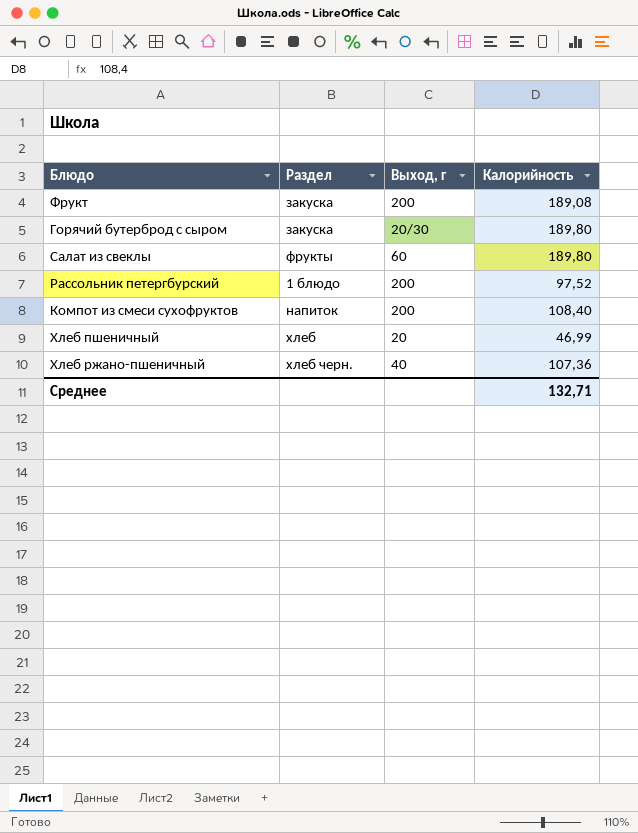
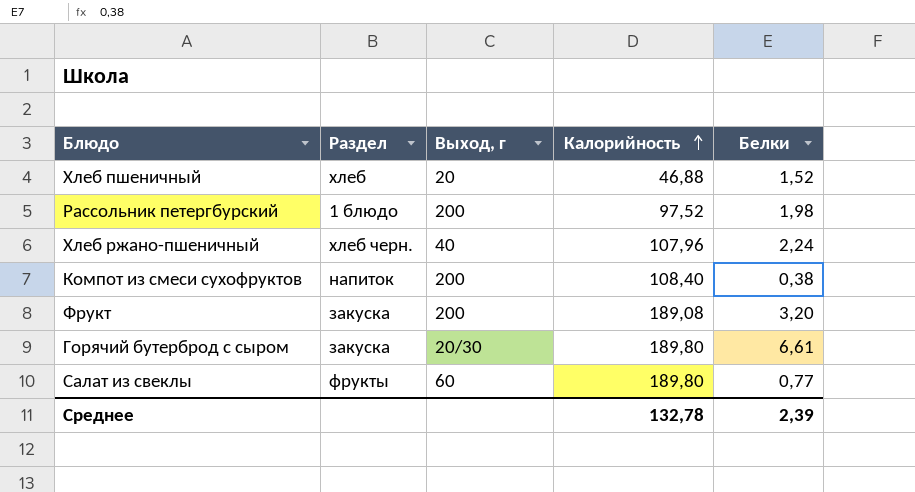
row order: none -> Калорийность ascending
column Белки | position: none -> 5
Хлеб пшеничный | Калорийность: 46,99 -> 46,88
Хлеб ржано-пшеничный | Калорийность: 107,36 -> 107,96
Среднее | Калорийность: 132,71 -> 132,78

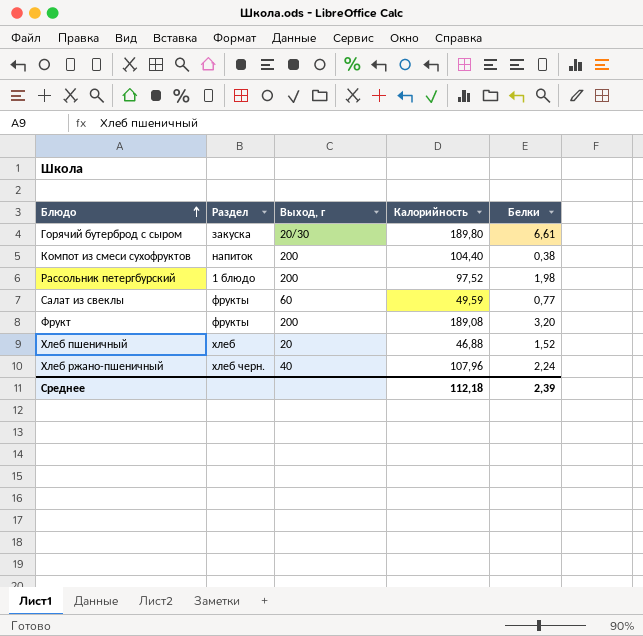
row order: Калорийность ascending -> Блюдо ascending
Компот из смеси сухофруктов | Калорийность: 108,40 -> 104,40
Салат из свеклы | Калорийность: 189,80 -> 49,59
Фрукт | Раздел: закуска -> фрукты
Среднее | Калорийность: 132,78 -> 112,18

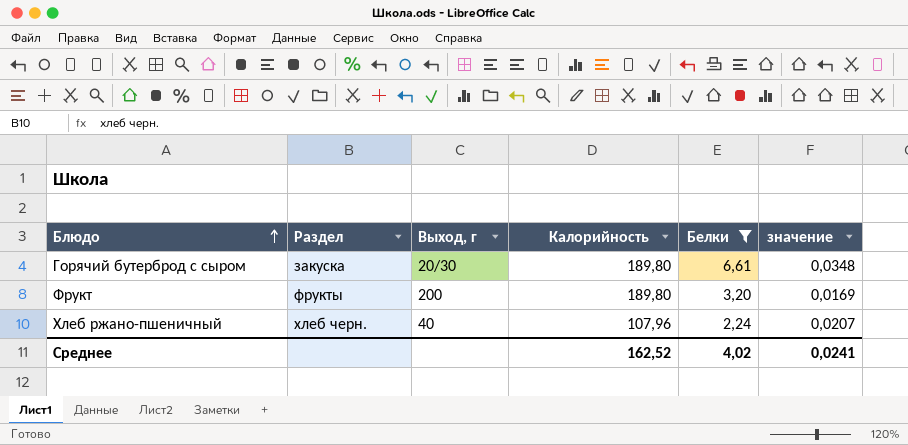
filter: none -> Белки >= 2,24
column значение | formula: none -> [Белки] / [Калорийность]
Фрукт | Калорийность: 189,08 -> 189,80
Среднее | Калорийность: 112,18 -> 162,52
Среднее | Белки: 2,39 -> 4,02

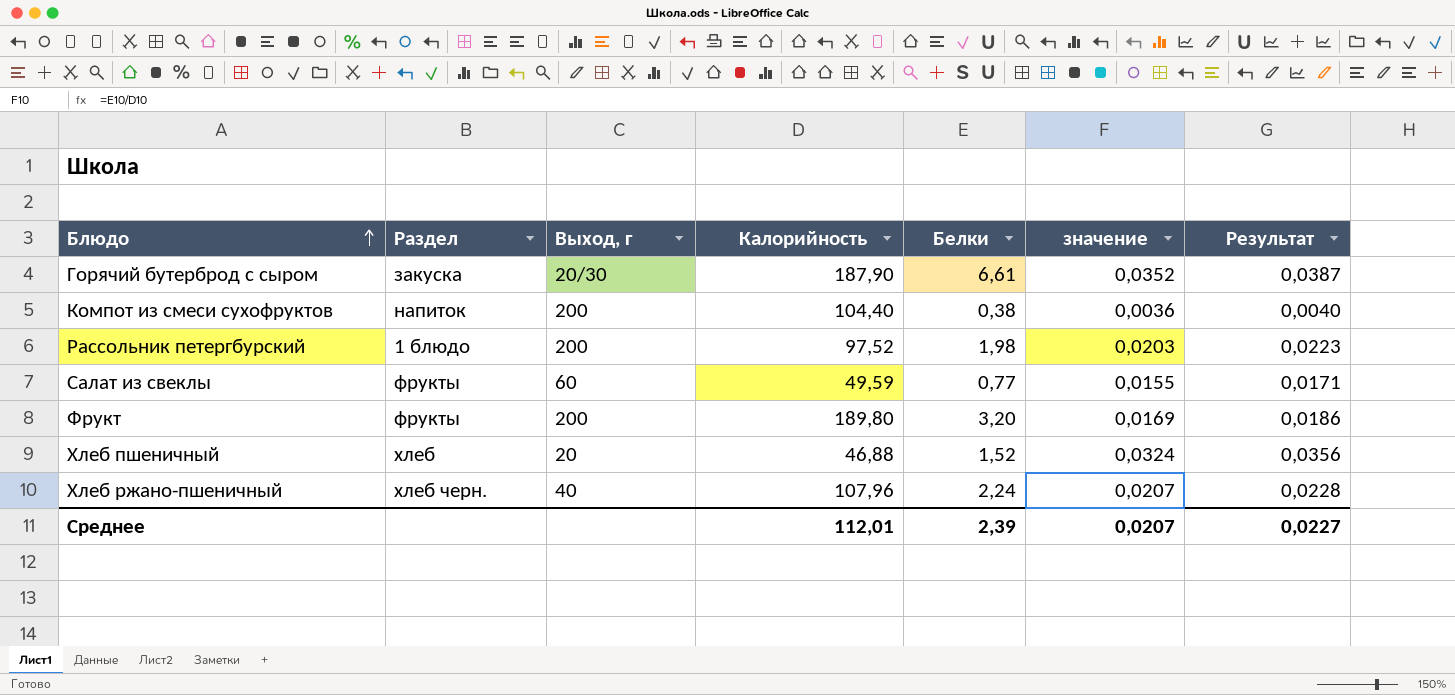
filter: Белки >= 2,24 -> none
column Результат | formula: none -> [значение] * 1,1
Горячий бутерброд с сыром | Калорийность: 189,80 -> 187,90
Горячий бутерброд с сыром | значение: 0,0348 -> 0,0352
Среднее | Калорийность: 162,52 -> 112,01
Среднее | Белки: 4,02 -> 2,39
Среднее | значение: 0,0241 -> 0,0207

